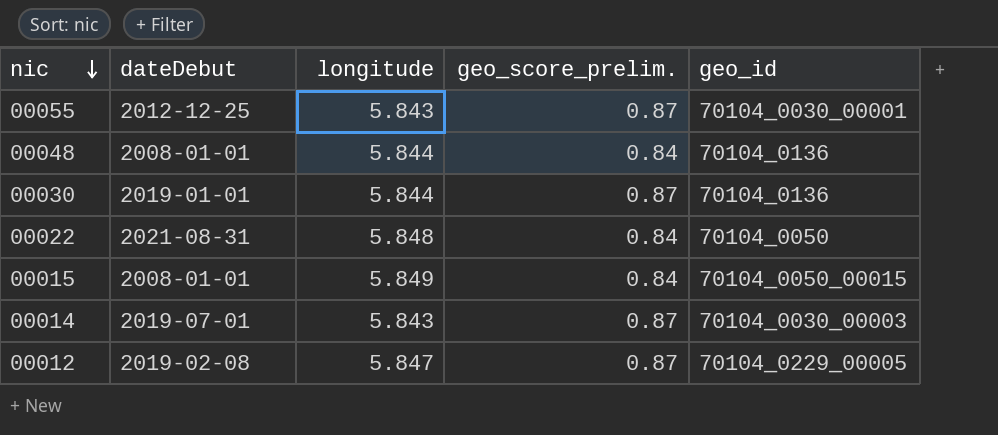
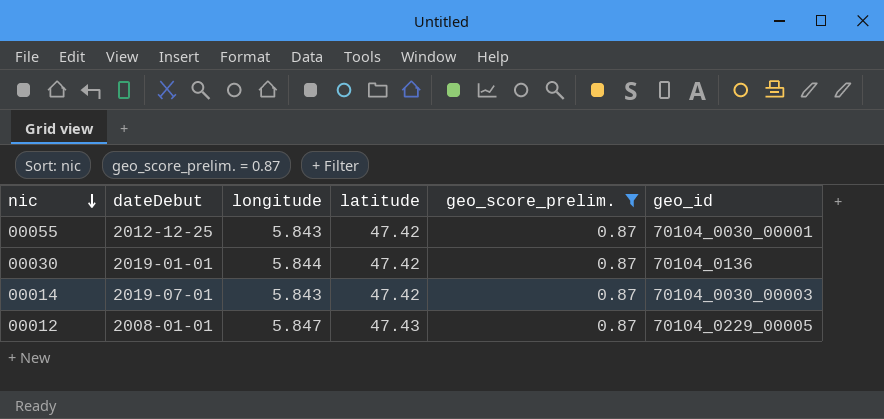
filter: none -> geo_score_prelim. = 0.87
column latitude | position: none -> 4
00012 | dateDebut: 2019-02-08 -> 2008-01-01

